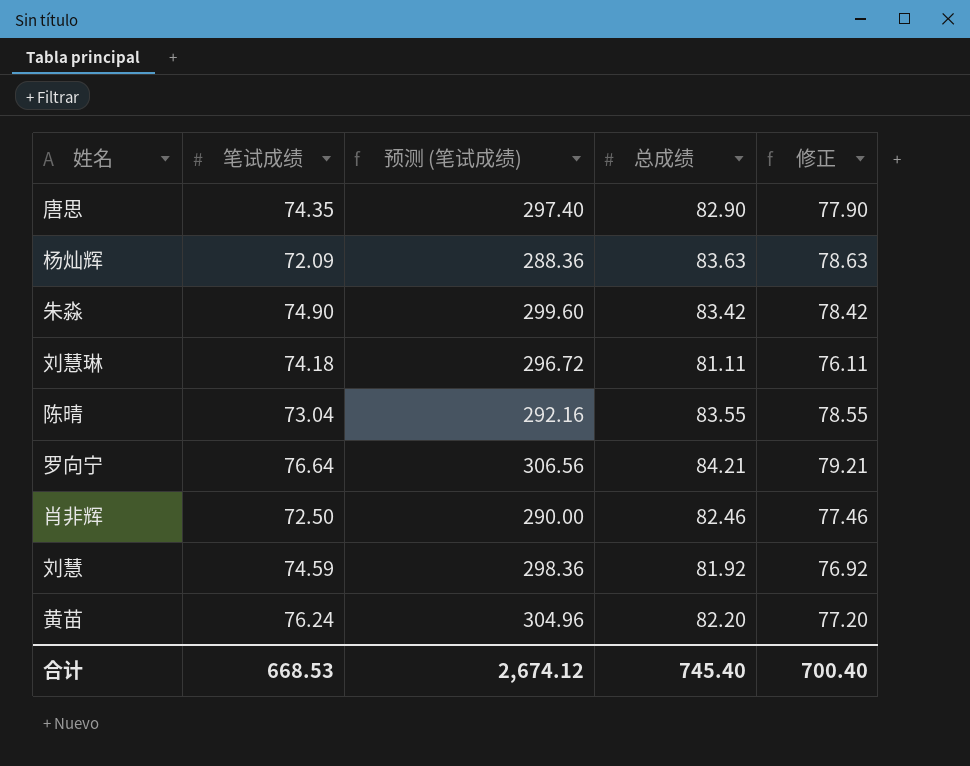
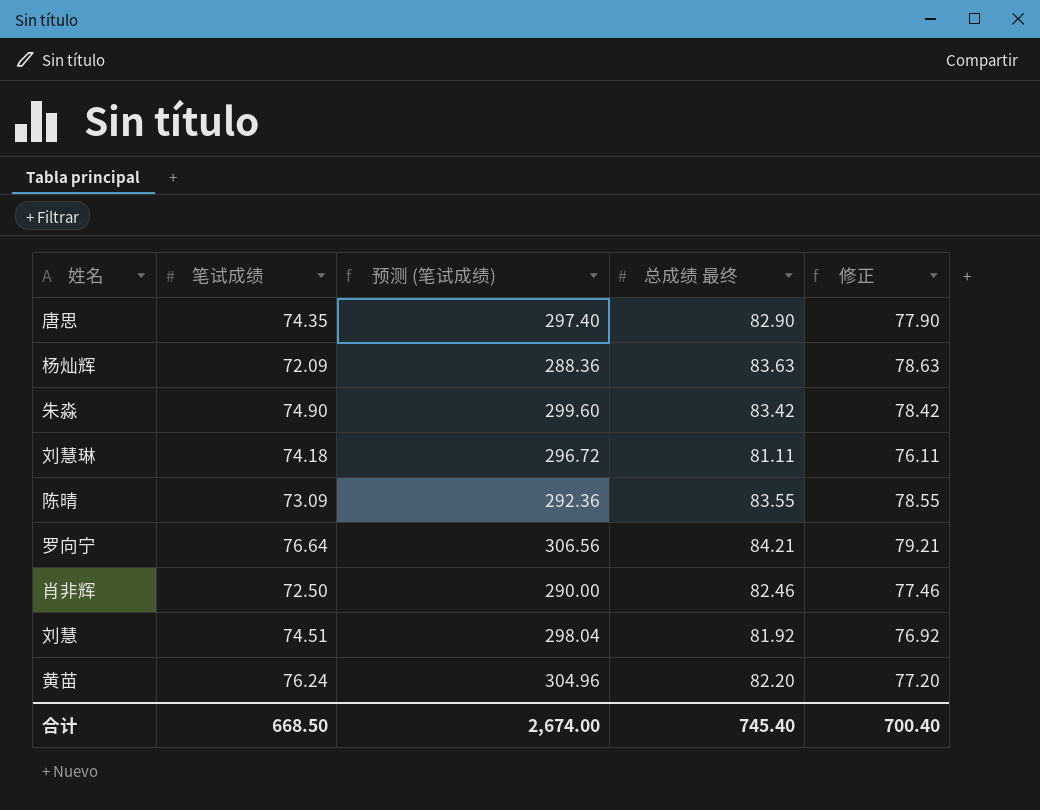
column name: 总成绩 -> 总成绩 最终
陈晴 | 笔试成绩: 73.04 -> 73.09
陈晴 | 预测 (笔试成绩): 292.16 -> 292.36
刘慧 | 笔试成绩: 74.59 -> 74.51
刘慧 | 预测 (笔试成绩): 298.36 -> 298.04
合计 | 笔试成绩: 668.53 -> 668.50
合计 | 预测 (笔试成绩): 2,674.12 -> 2,674.00

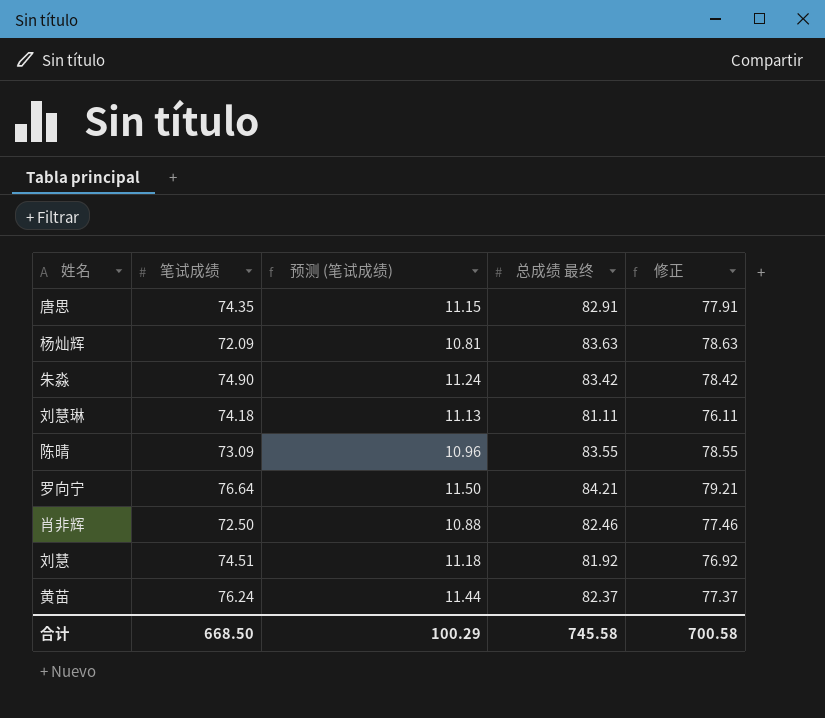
column 预测 (笔试成绩) | formula: [笔试成绩] * 4 -> [笔试成绩] * 0.15
唐思 | 总成绩 最终: 82.90 -> 82.91
唐思 | 修正: 77.90 -> 77.91
黄苗 | 总成绩 最终: 82.20 -> 82.37
黄苗 | 修正: 77.20 -> 77.37
合计 | 预测 (笔试成绩): 2,674.00 -> 100.29
合计 | 总成绩 最终: 745.40 -> 745.58
合计 | 修正: 700.40 -> 700.58

